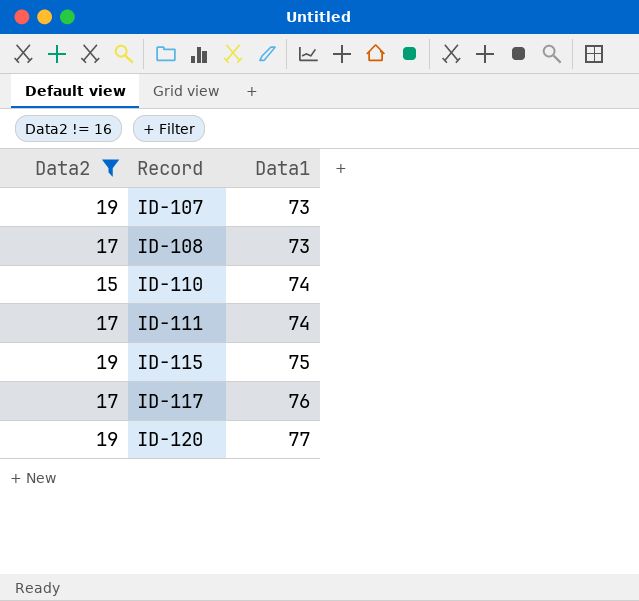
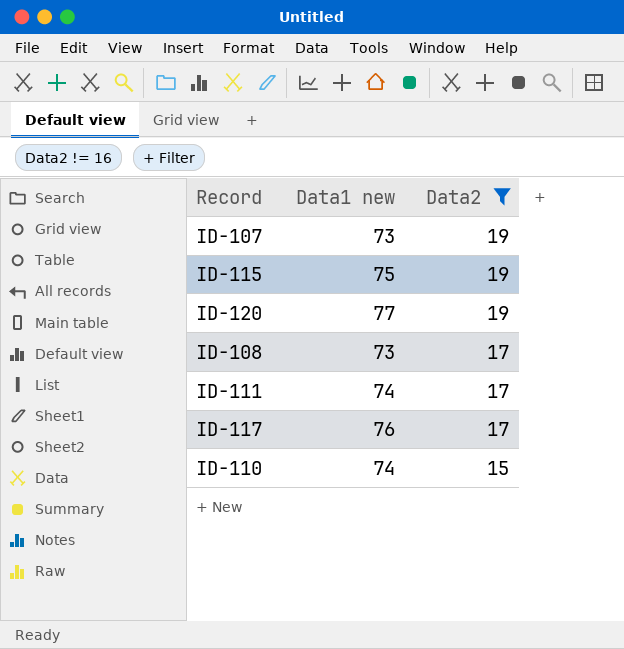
row order: Record ascending -> Data2 descending
column name: Data1 -> Data1 new
column Data2 | position: 1 -> 3

